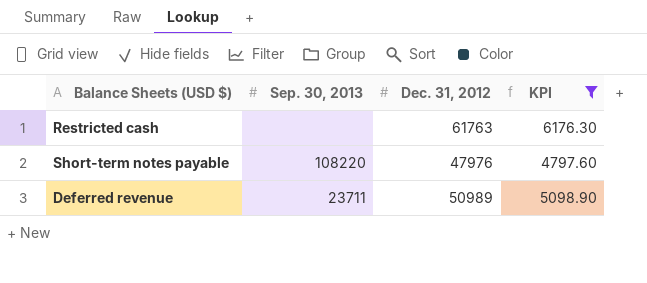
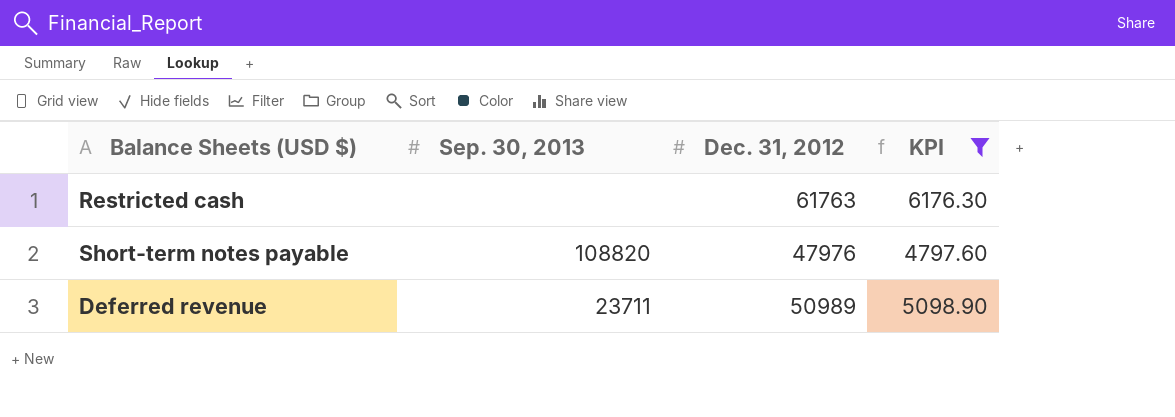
Short-term notes payable | Sep. 30, 2013: 108220 -> 108820

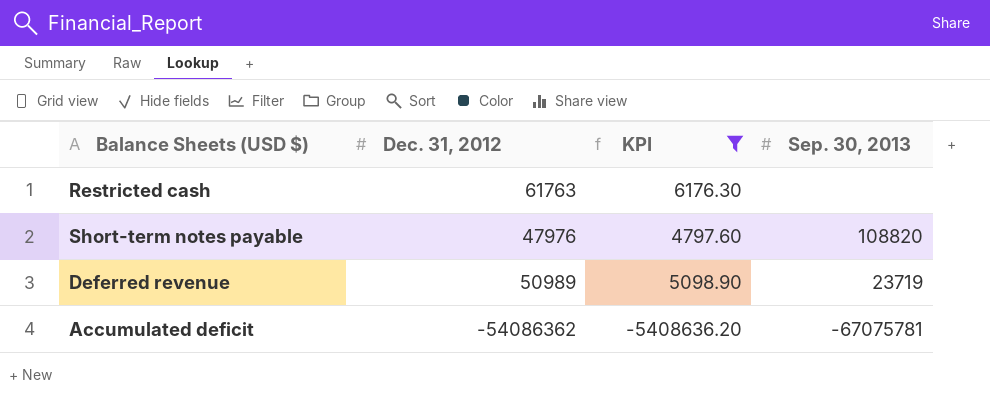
column Sep. 30, 2013 | position: 2 -> 4
Deferred revenue | Sep. 30, 2013: 23711 -> 23719
row Accumulated deficit: none -> -54086362 | -5408636.20 | -67075781

